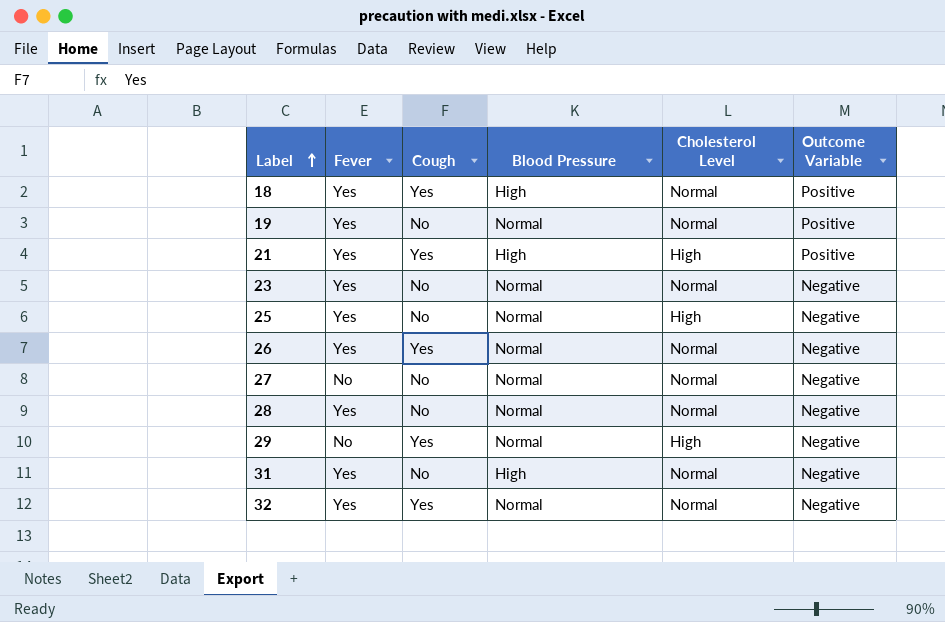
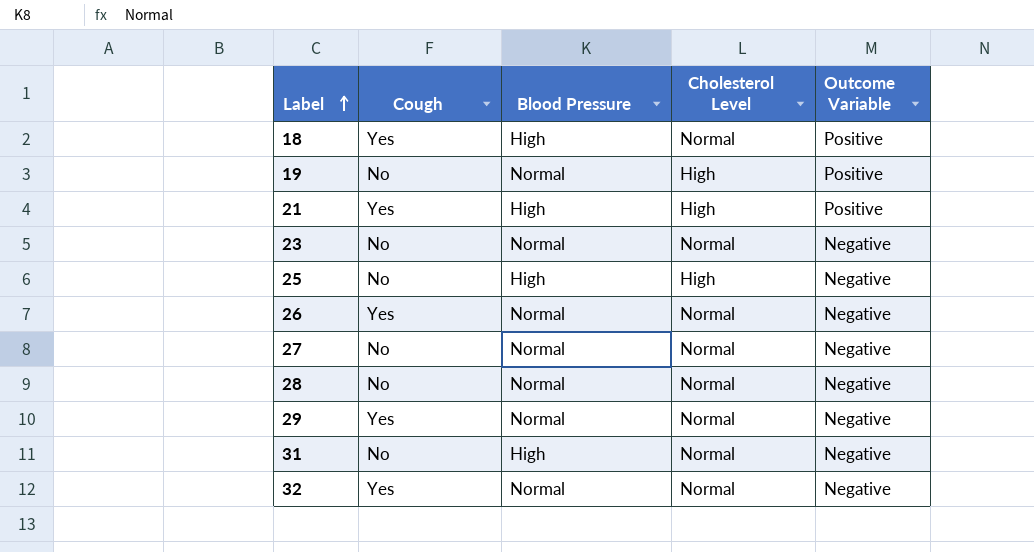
column Fever | position: 2 -> none
19 | Cholesterol Level: Normal -> High
25 | Blood Pressure: Normal -> High
29 | Cholesterol Level: High -> Normal

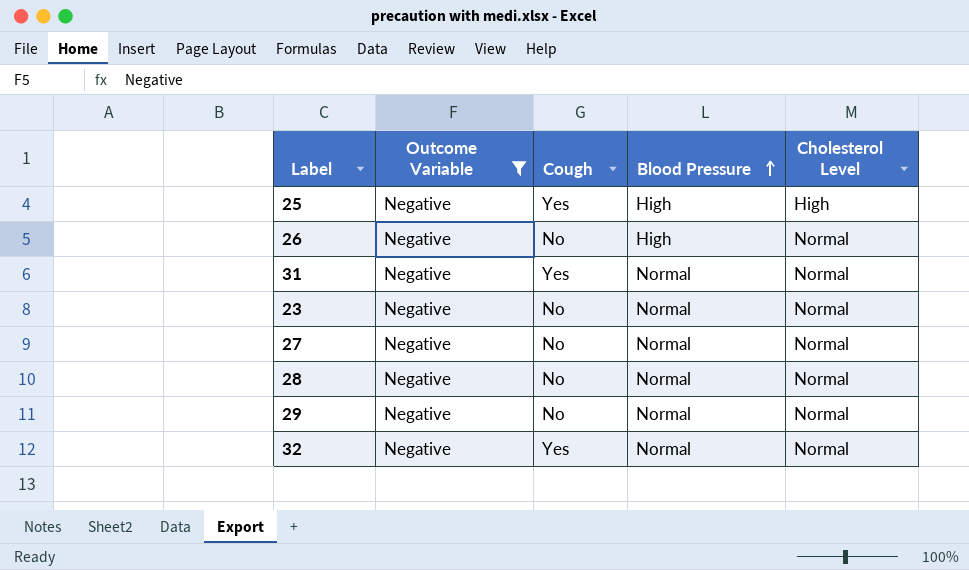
filter: none -> Outcome Variable = Negative
row order: Label ascending -> Blood Pressure ascending
column Outcome Variable | position: 5 -> 2
25 | Cough: No -> Yes
26 | Cough: Yes -> No
26 | Blood Pressure: Normal -> High
31 | Cough: No -> Yes
31 | Blood Pressure: High -> Normal
29 | Cough: Yes -> No

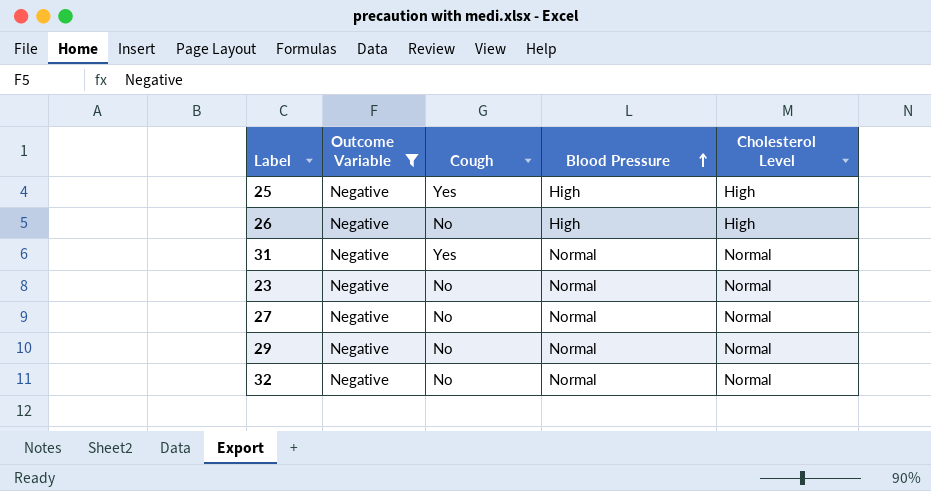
row 28: Negative | No | Normal | Normal -> none
26 | Cholesterol Level: Normal -> High
32 | Cough: Yes -> No

